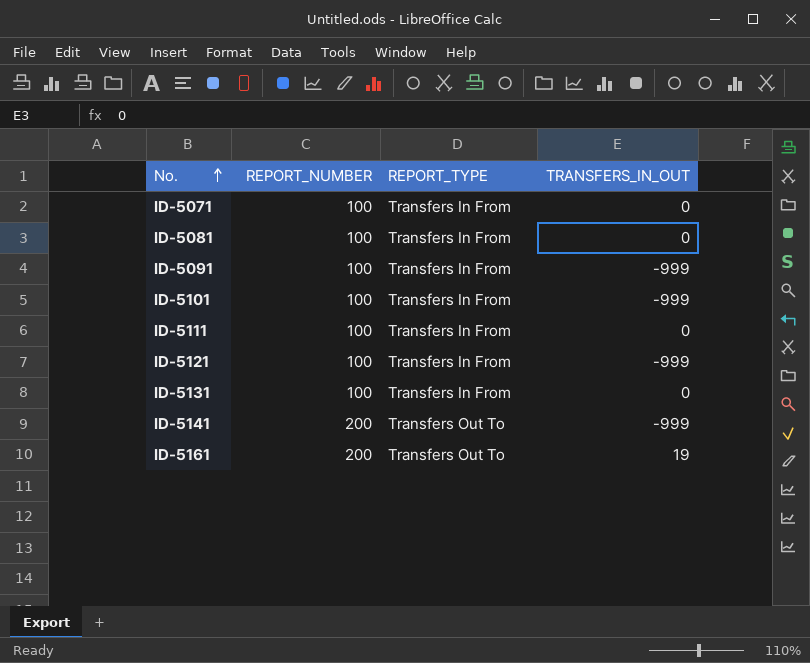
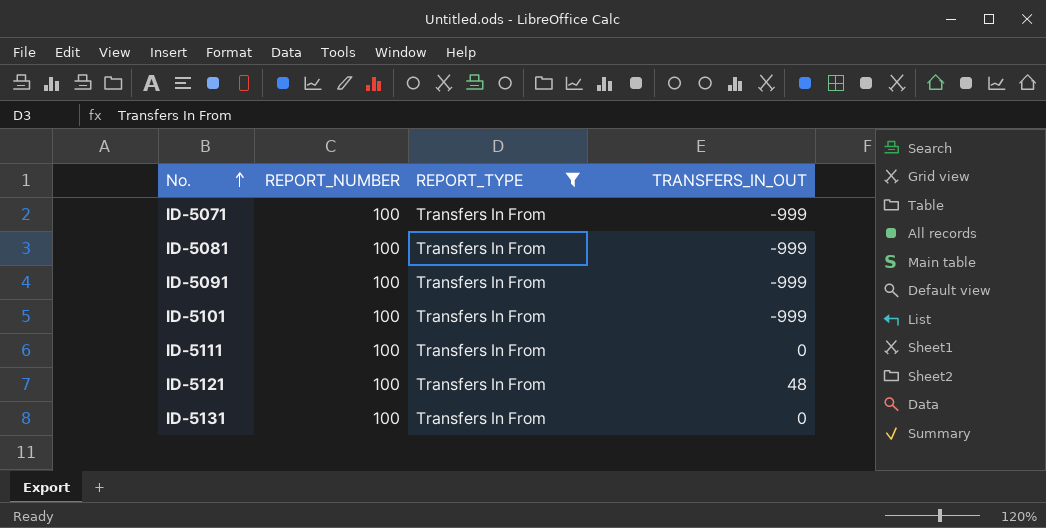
filter: none -> REPORT_TYPE = Transfers In From
ID-5071 | TRANSFERS_IN_OUT: 0 -> -999
ID-5081 | TRANSFERS_IN_OUT: 0 -> -999
ID-5121 | TRANSFERS_IN_OUT: -999 -> 48

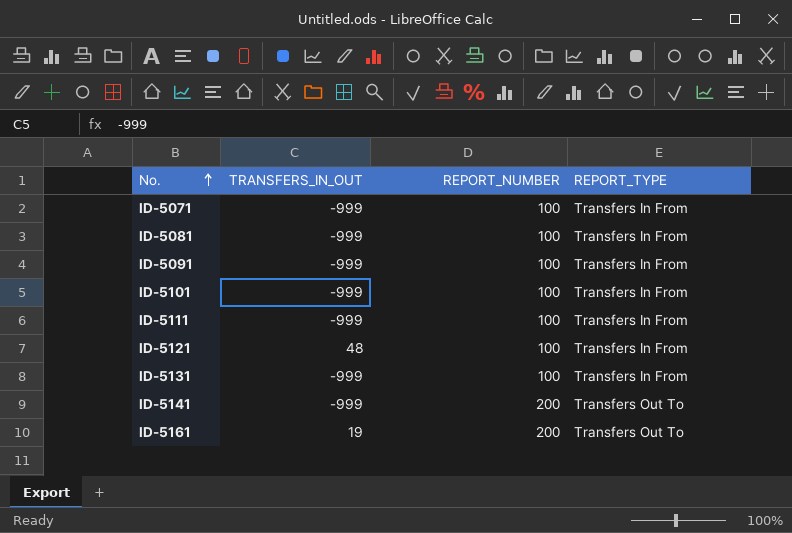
filter: REPORT_TYPE = Transfers In From -> none
column TRANSFERS_IN_OUT | position: 4 -> 2
ID-5111 | TRANSFERS_IN_OUT: 0 -> -999
ID-5131 | TRANSFERS_IN_OUT: 0 -> -999

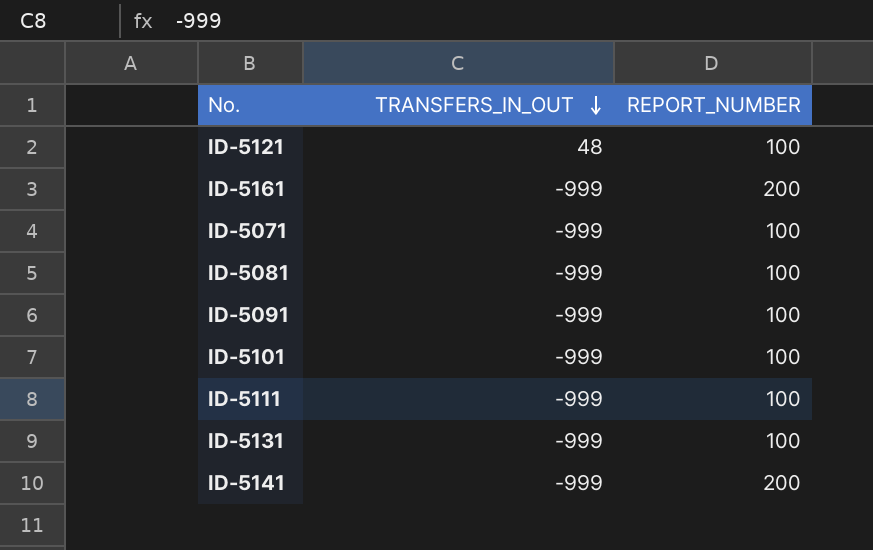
row order: No. ascending -> TRANSFERS_IN_OUT descending
column REPORT_TYPE | position: 4 -> none
ID-5161 | TRANSFERS_IN_OUT: 19 -> -999

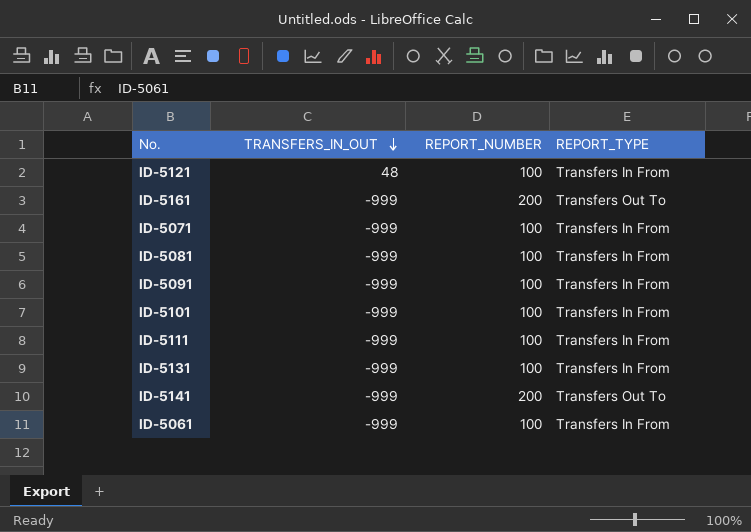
column REPORT_TYPE | position: none -> 4
row ID-5061: none -> -999 | 100 | Transfers In From

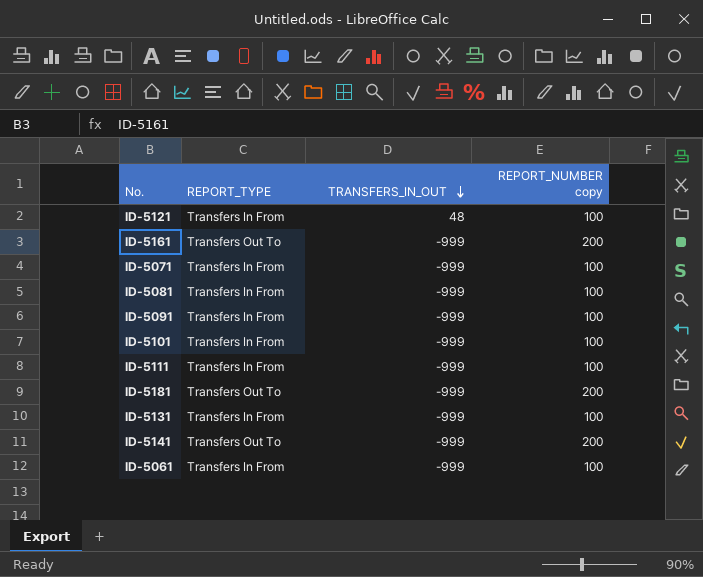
column REPORT_TYPE | position: 4 -> 2
column name: REPORT_NUMBER -> REPORT_NUMBER copy
row ID-5181: none -> Transfers Out To | -999 | 200

